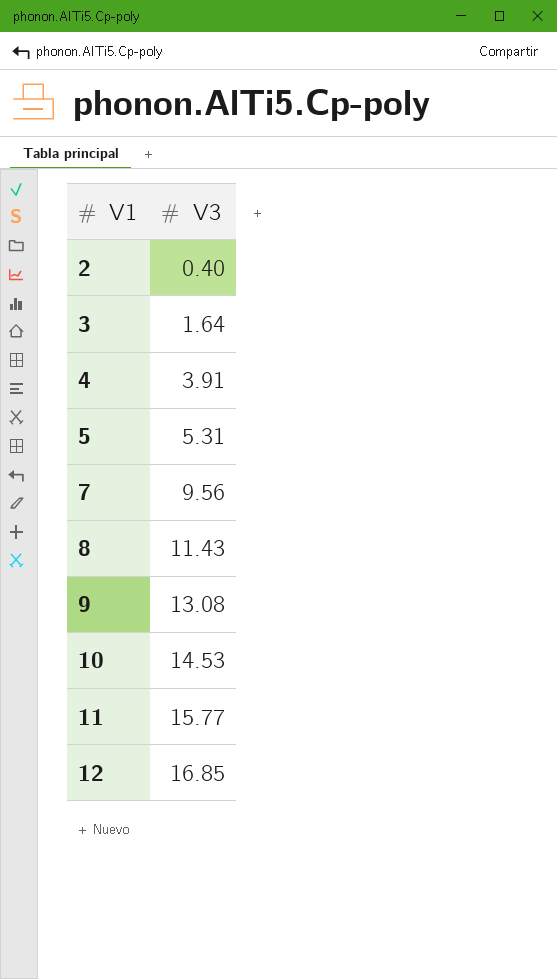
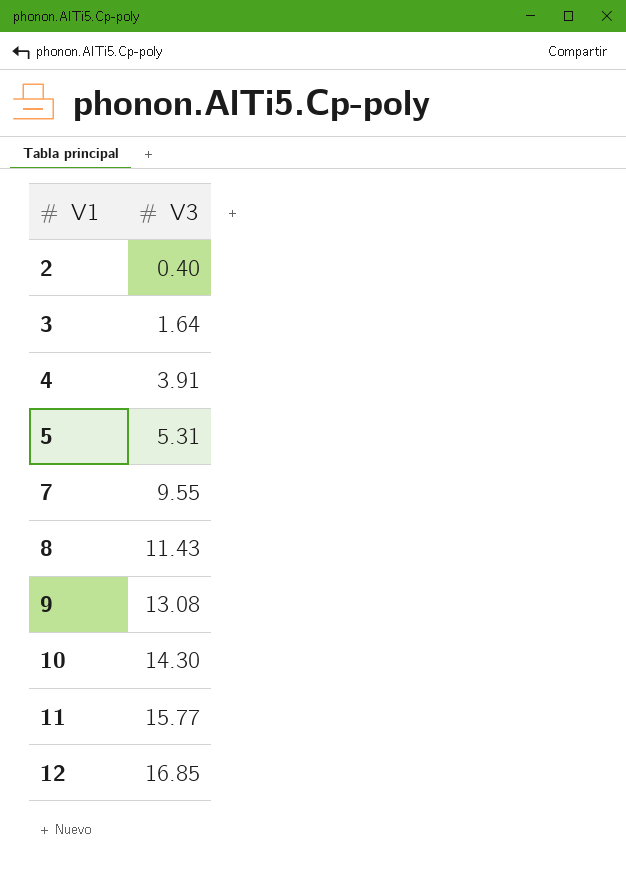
7 | V3: 9.56 -> 9.55
10 | V3: 14.53 -> 14.30

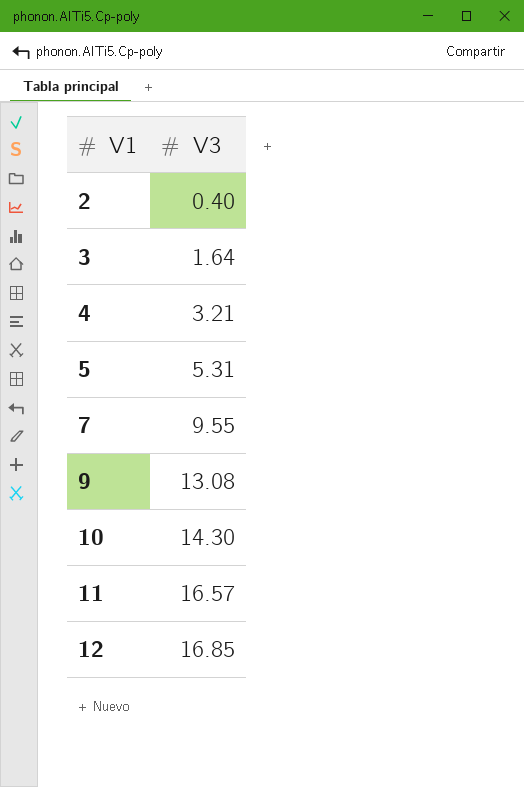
row 8: 11.43 -> none
4 | V3: 3.91 -> 3.21
11 | V3: 15.77 -> 16.57

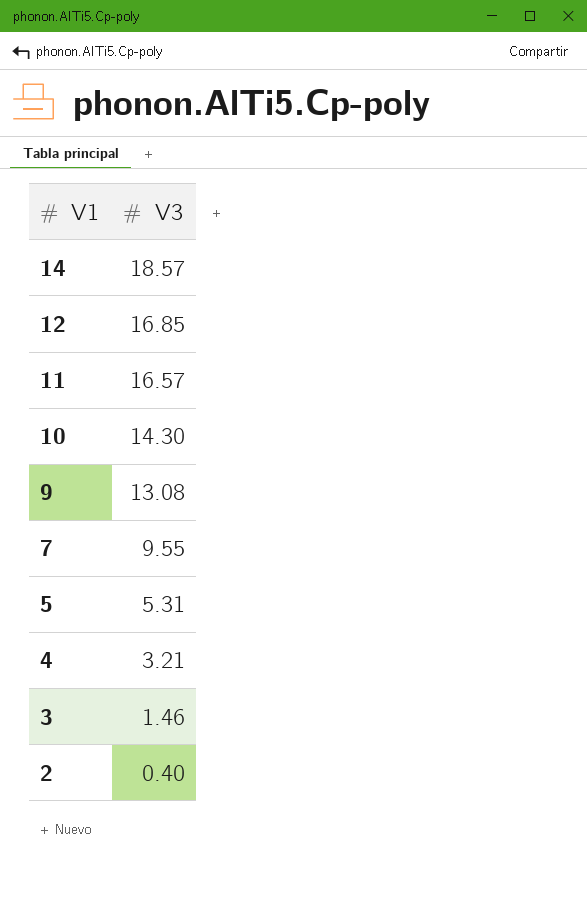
row order: V1 ascending -> V1 descending
row 14: none -> 18.57
3 | V3: 1.64 -> 1.46

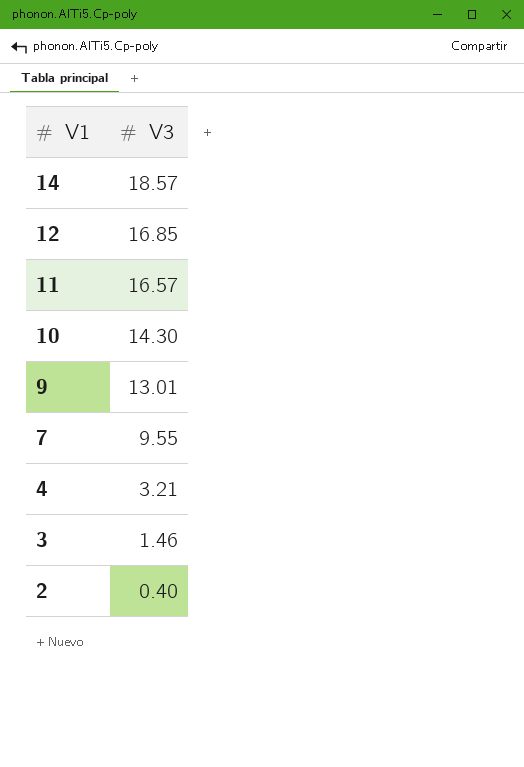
row 5: 5.31 -> none
9 | V3: 13.08 -> 13.01

